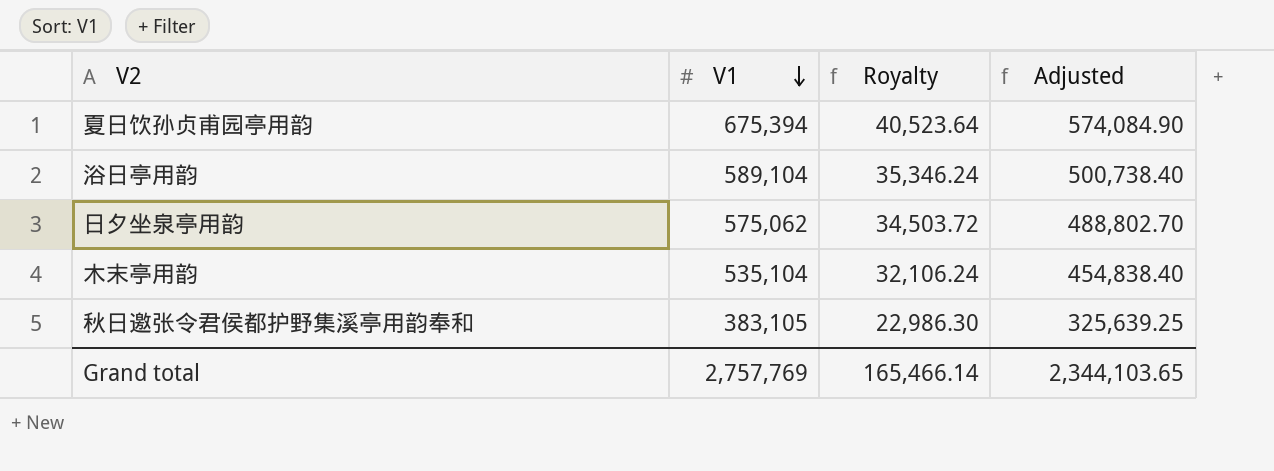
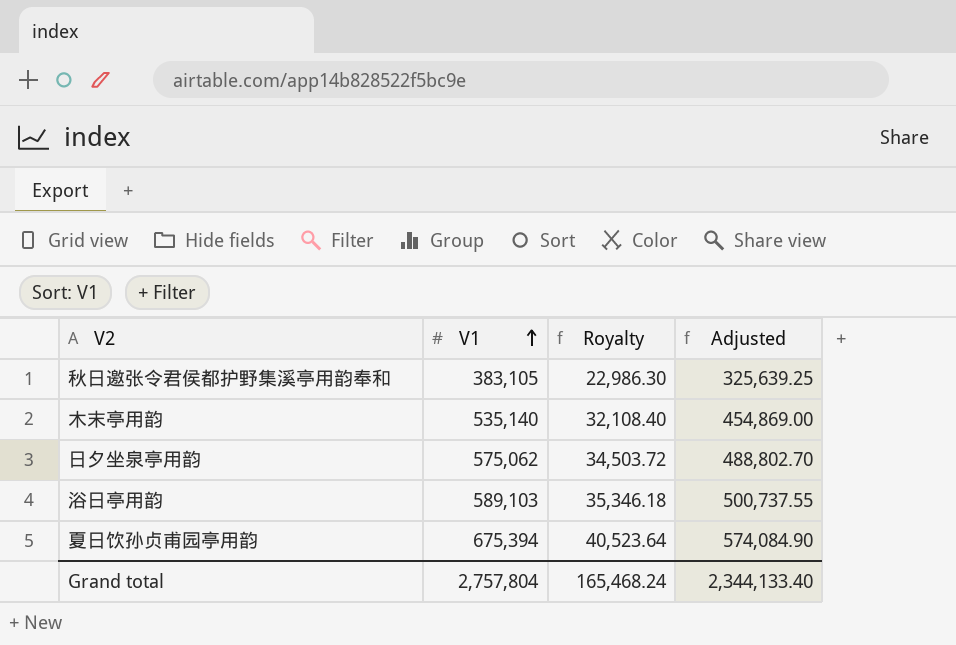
row order: V1 descending -> V1 ascending
木末亭用韵 | V1: 535,104 -> 535,140
木末亭用韵 | Royalty: 32,106.24 -> 32,108.40
木末亭用韵 | Adjusted: 454,838.40 -> 454,869.00
浴日亭用韵 | V1: 589,104 -> 589,103
浴日亭用韵 | Royalty: 35,346.24 -> 35,346.18
浴日亭用韵 | Adjusted: 500,738.40 -> 500,737.55
Grand total | V1: 2,757,769 -> 2,757,804
Grand total | Royalty: 165,466.14 -> 165,468.24
Grand total | Adjusted: 2,344,103.65 -> 2,344,133.40

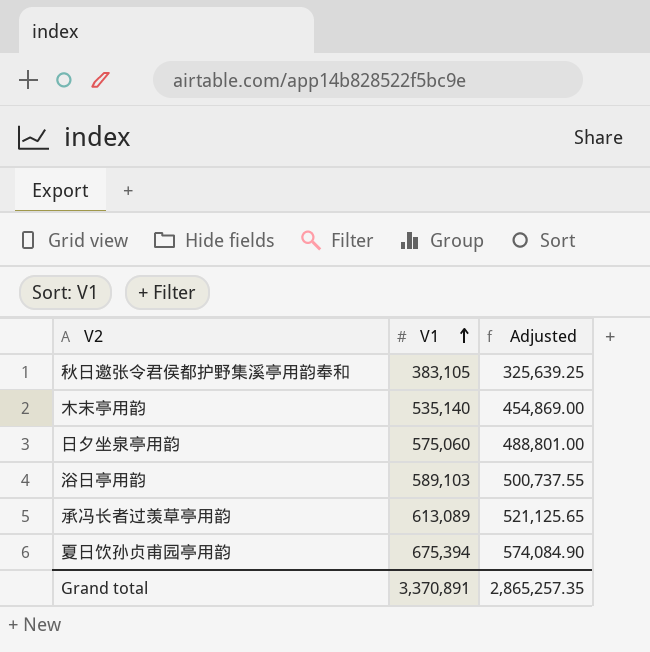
column Royalty | formula: [V1] * 0.06 -> none
日夕坐泉亭用韵 | V1: 575,062 -> 575,060
日夕坐泉亭用韵 | Adjusted: 488,802.70 -> 488,801.00
row 承冯长者过羡草亭用韵: none -> 613,089 | 521,125.65
Grand total | V1: 2,757,804 -> 3,370,891
Grand total | Adjusted: 2,344,133.40 -> 2,865,257.35

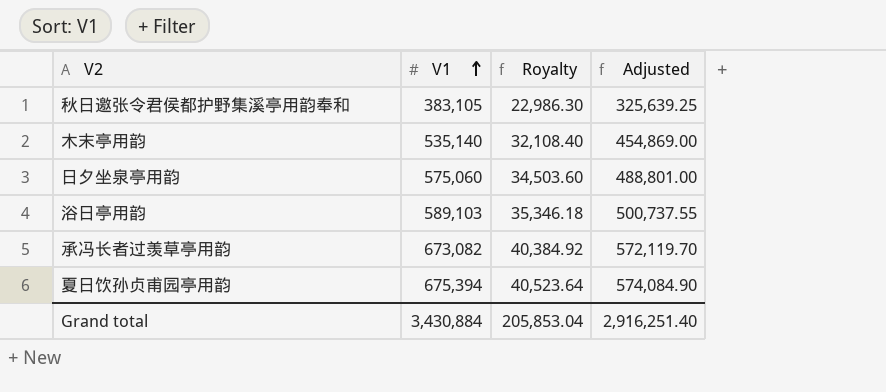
column Royalty | formula: none -> [V1] * 0.06
承冯长者过羡草亭用韵 | V1: 613,089 -> 673,082
承冯长者过羡草亭用韵 | Adjusted: 521,125.65 -> 572,119.70
Grand total | V1: 3,370,891 -> 3,430,884
Grand total | Adjusted: 2,865,257.35 -> 2,916,251.40

